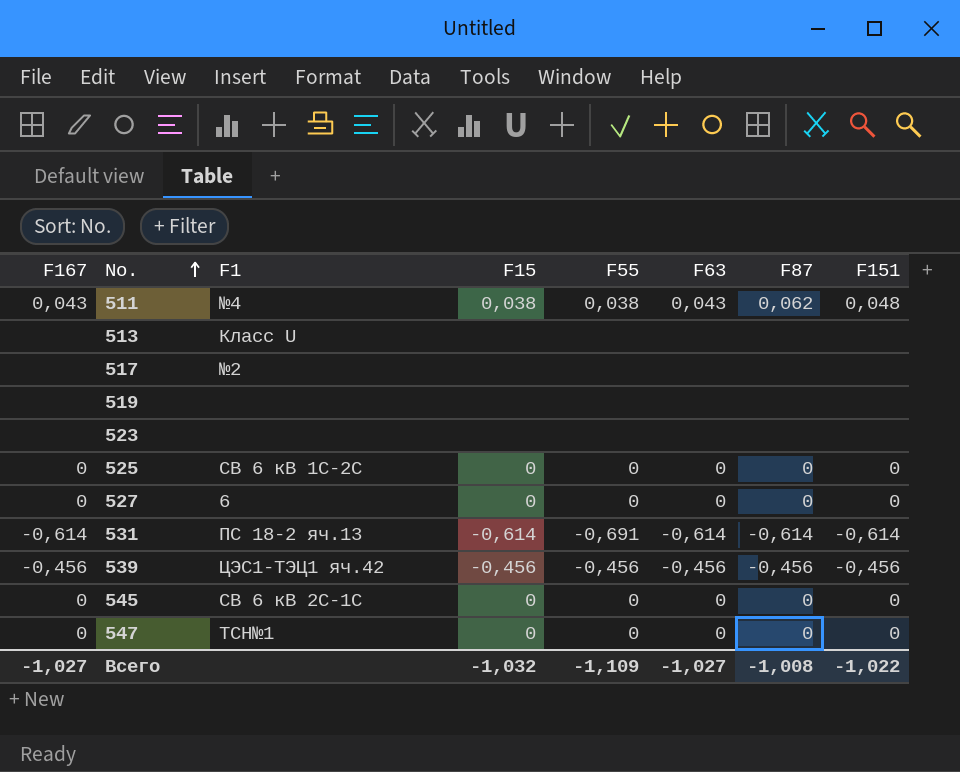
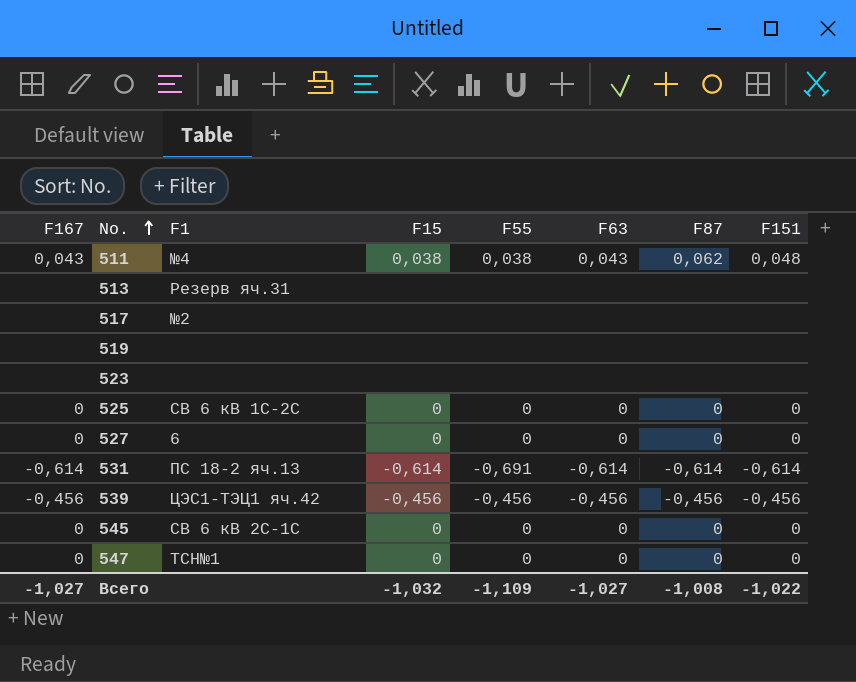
513 | F1: Класс U -> Резерв яч.31

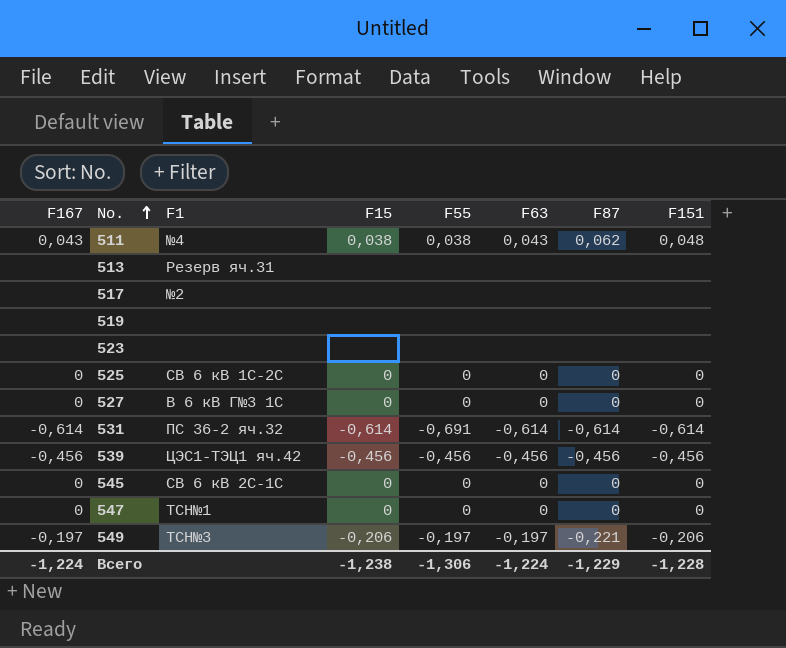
527 | F1: 6 -> В 6 кВ Г№3 1С
531 | F1: ПС 18-2 яч.13 -> ПС 36-2 яч.32
row 549: none -> -0,197 | ТСН№3 | -0,206 | -0,197 | -0,197 | -0,221 | -0,206
Всего | F167: -1,027 -> -1,224
Всего | F15: -1,032 -> -1,238
Всего | F55: -1,109 -> -1,306
Всего | F63: -1,027 -> -1,224
Всего | F87: -1,008 -> -1,229
Всего | F151: -1,022 -> -1,228

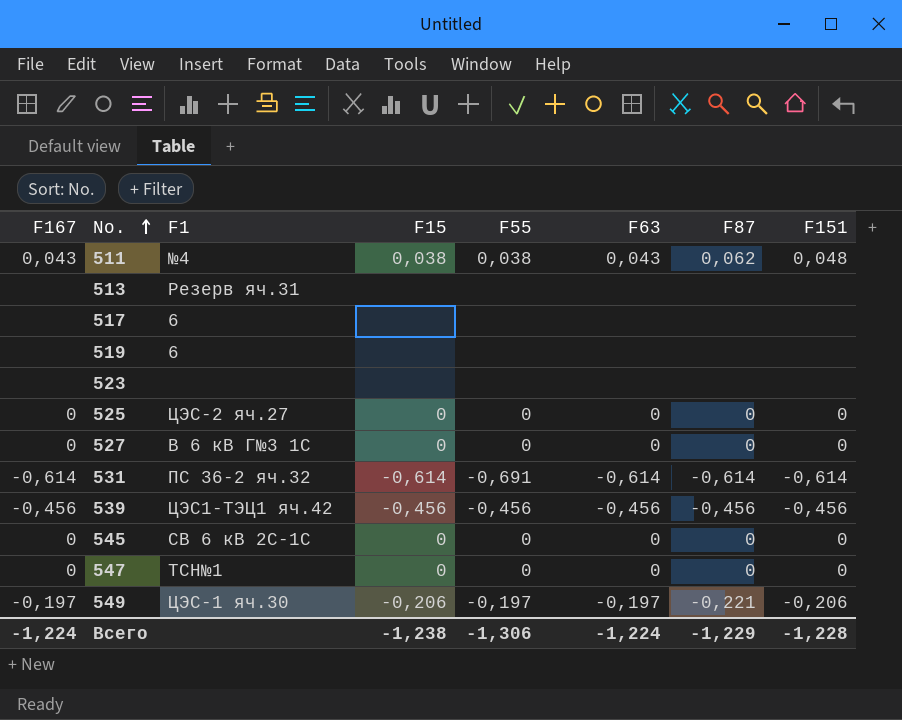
517 | F1: №2 -> 6
519 | F1: none -> 6
525 | F1: СВ 6 кВ 1С-2С -> ЦЭС-2 яч.27
549 | F1: ТСН№3 -> ЦЭС-1 яч.30

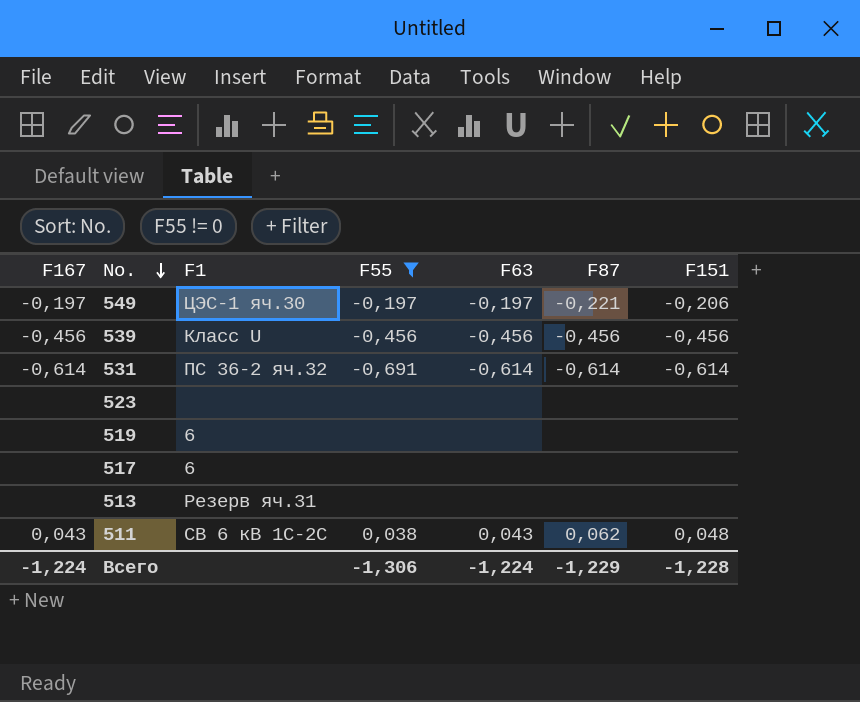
filter: none -> F55 != 0
row order: No. ascending -> No. descending
column F15 | position: 4 -> none
539 | F1: ЦЭС1-ТЭЦ1 яч.42 -> Класс U
511 | F1: №4 -> СВ 6 кВ 1С-2С

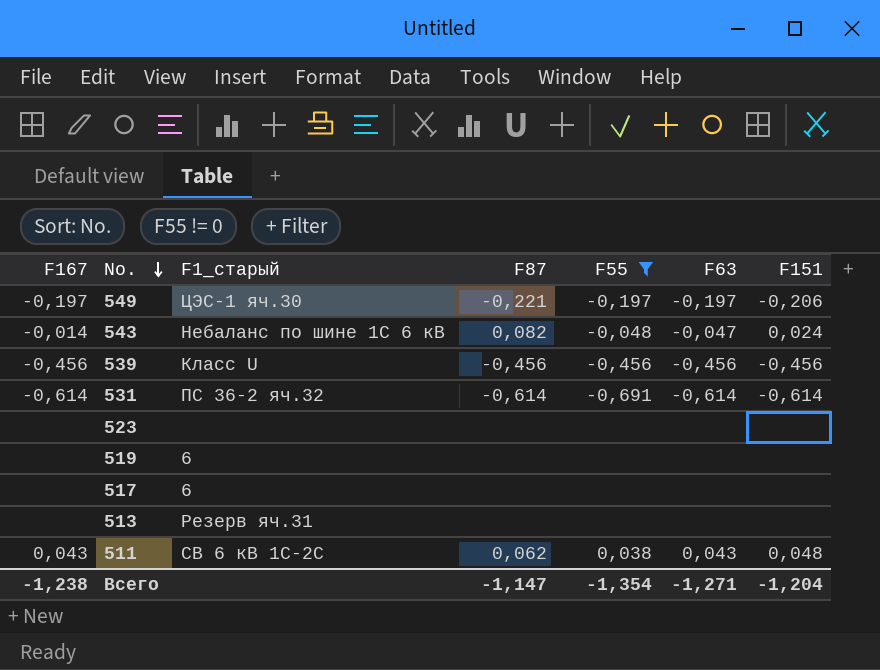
column name: F1 -> F1_старый
column F87 | position: 6 -> 4
row 543: none -> -0,014 | Небаланс по шине 1С 6 кВ | 0,082 | -0,048 | -0,047 | 0,024
Всего | F167: -1,224 -> -1,238
Всего | F87: -1,229 -> -1,147
Всего | F55: -1,306 -> -1,354
Всего | F63: -1,224 -> -1,271
Всего | F151: -1,228 -> -1,204

